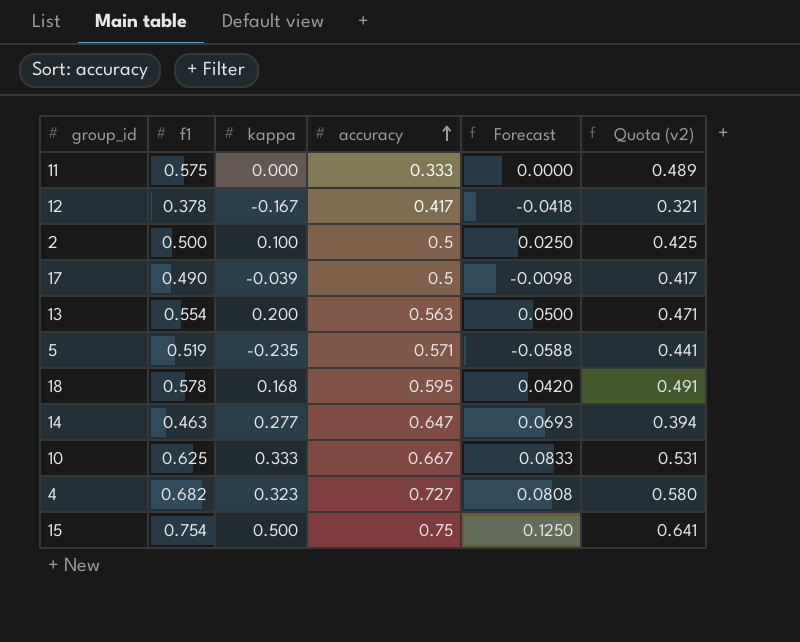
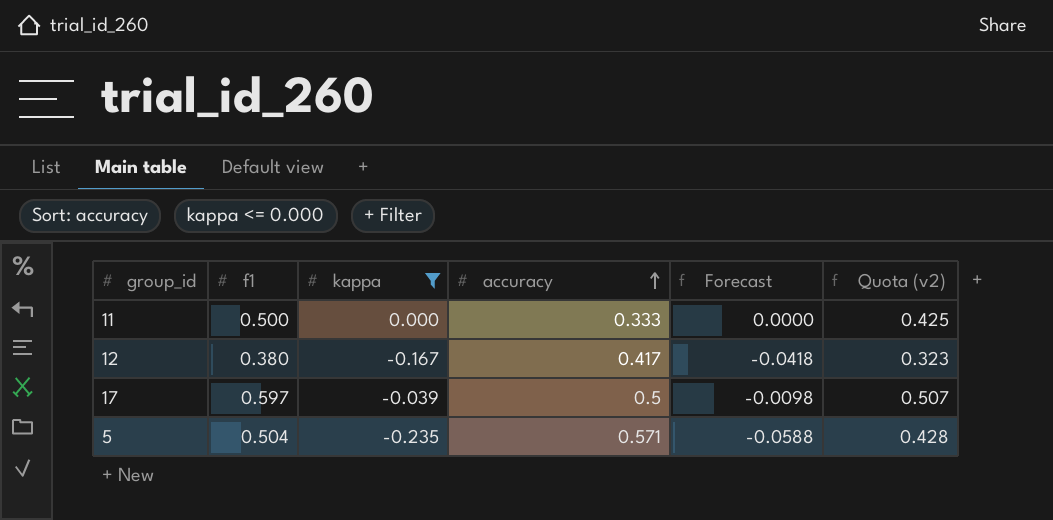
filter: none -> kappa <= 0.000
11 | f1: 0.575 -> 0.500
11 | Quota (v2): 0.489 -> 0.425
12 | f1: 0.378 -> 0.380
12 | Quota (v2): 0.321 -> 0.323
17 | f1: 0.490 -> 0.597
17 | Quota (v2): 0.417 -> 0.507
5 | f1: 0.519 -> 0.504
5 | Quota (v2): 0.441 -> 0.428

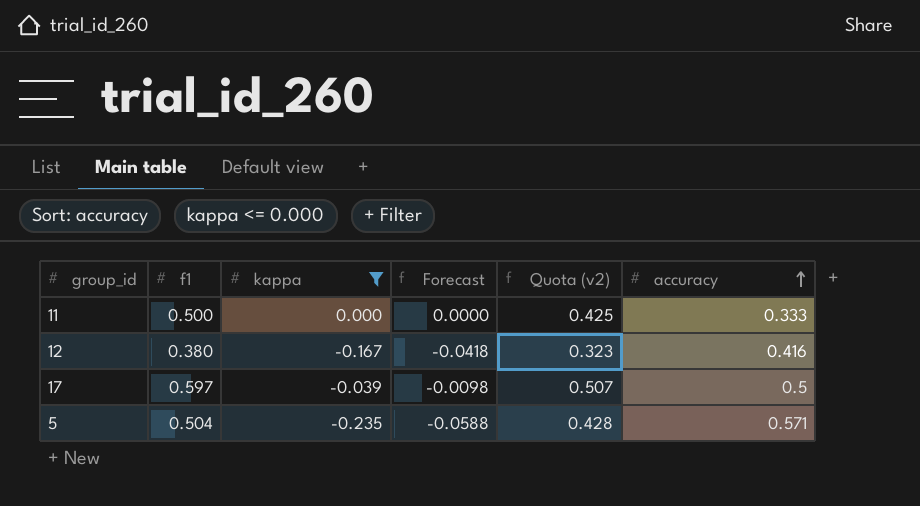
column accuracy | position: 4 -> 6
12 | accuracy: 0.417 -> 0.416

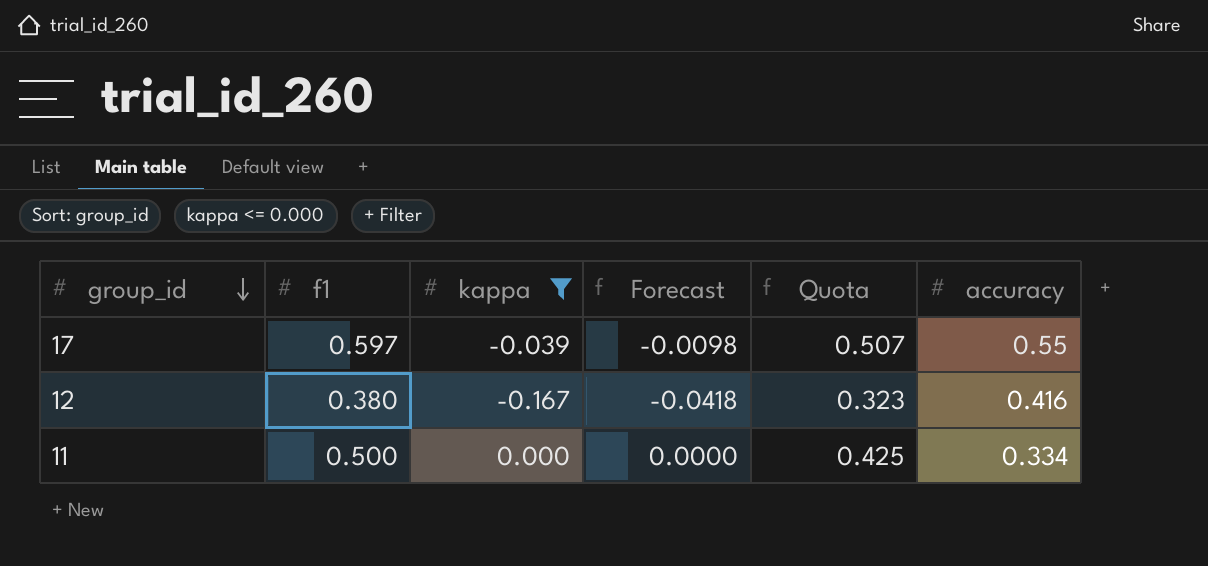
row order: accuracy ascending -> group_id descending
column name: Quota (v2) -> Quota
row 5: 0.504 | -0.235 | -0.0588 | 0.428 | 0.571 -> none
17 | accuracy: 0.5 -> 0.55
11 | accuracy: 0.333 -> 0.334

